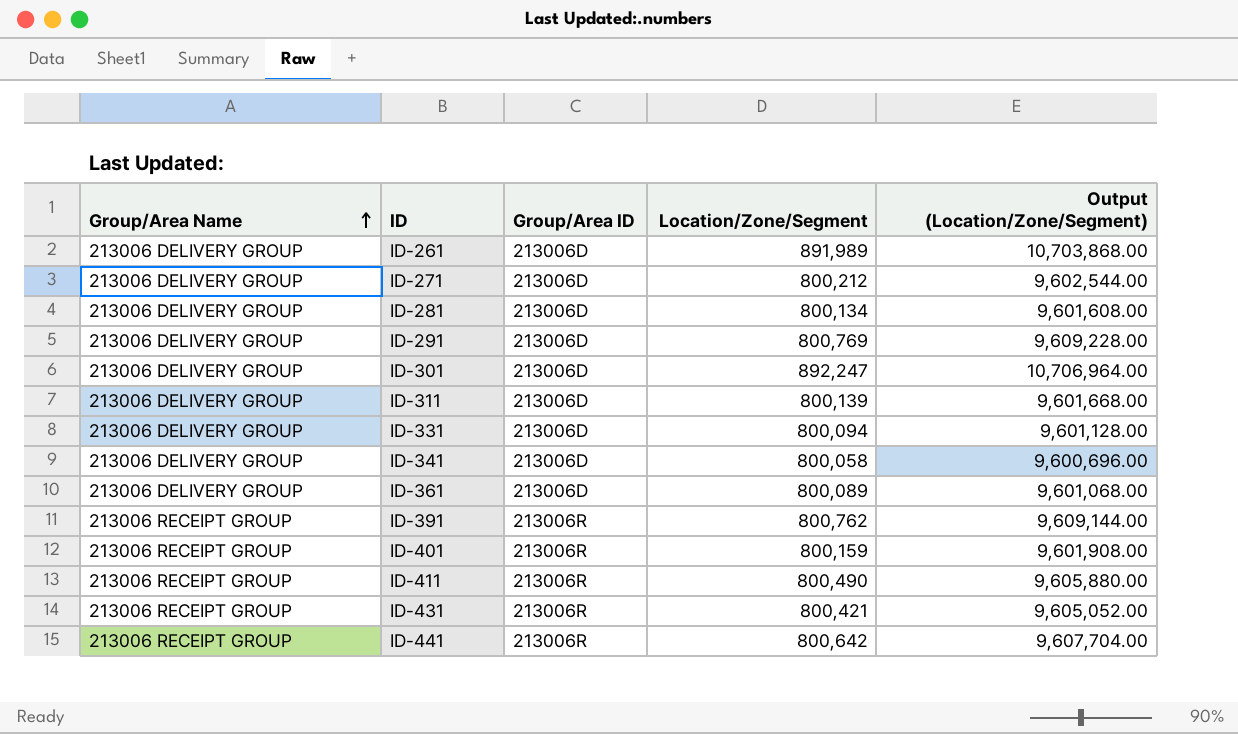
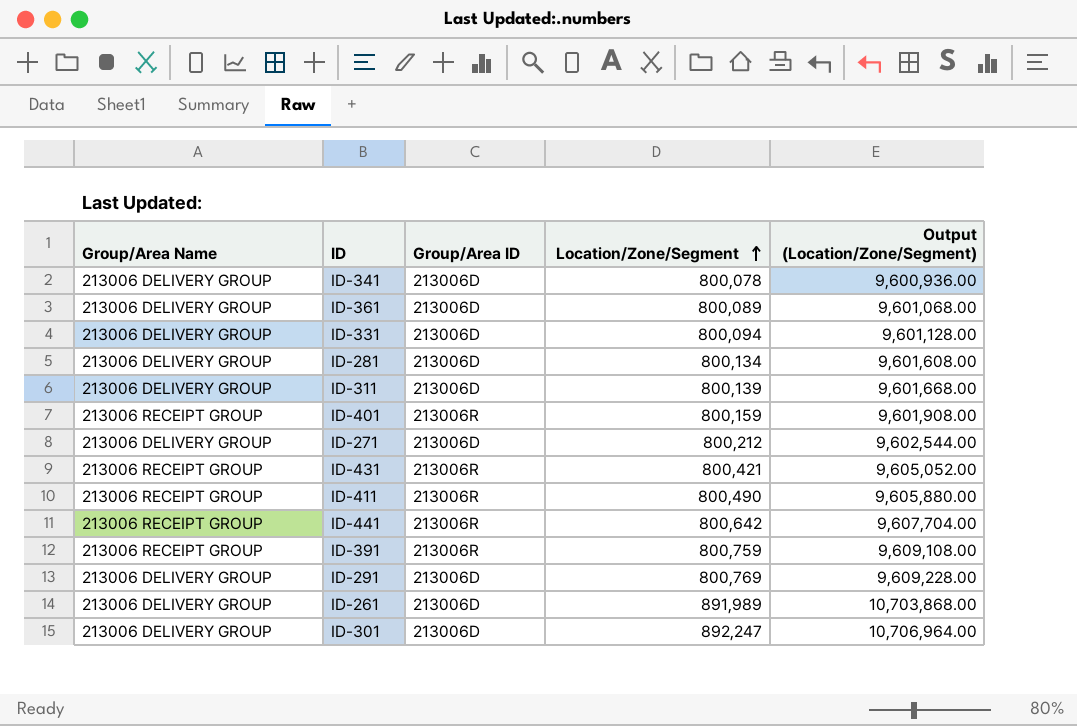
row order: Group/Area Name ascending -> Location/Zone/Segment ascending
ID-341 | Location/Zone/Segment: 800,058 -> 800,078
ID-341 | Output (Location/Zone/Segment): 9,600,696.00 -> 9,600,936.00
ID-391 | Location/Zone/Segment: 800,762 -> 800,759
ID-391 | Output (Location/Zone/Segment): 9,609,144.00 -> 9,609,108.00

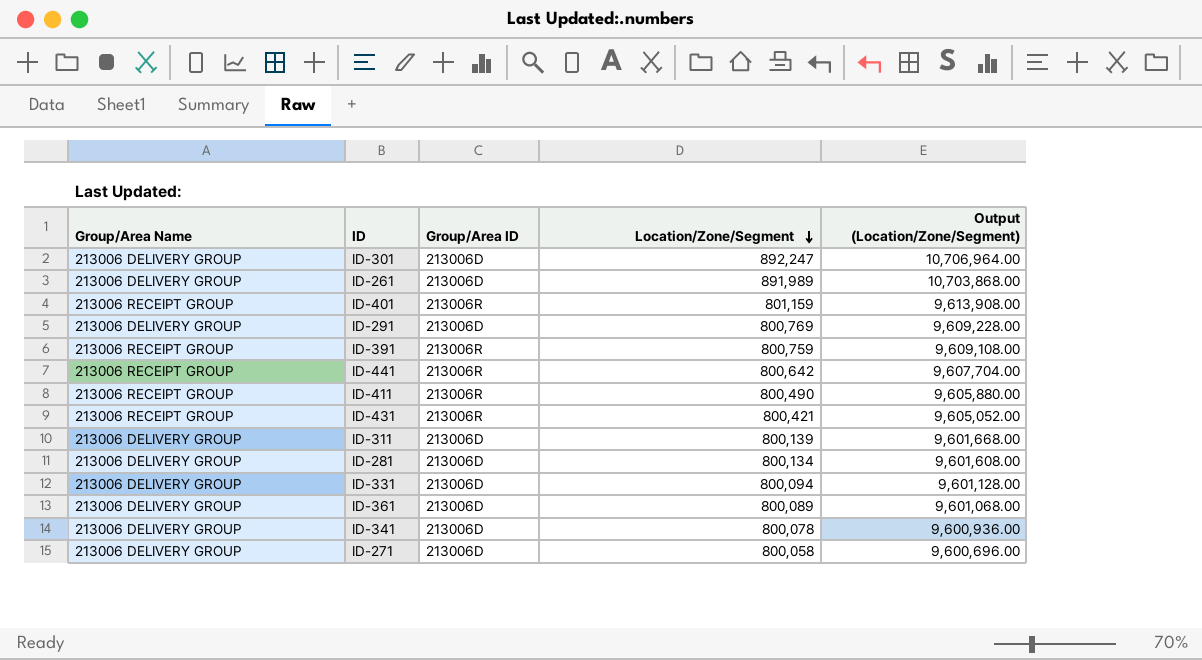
row order: Location/Zone/Segment ascending -> Location/Zone/Segment descending
ID-401 | Location/Zone/Segment: 800,159 -> 801,159
ID-401 | Output (Location/Zone/Segment): 9,601,908.00 -> 9,613,908.00
ID-271 | Location/Zone/Segment: 800,212 -> 800,058
ID-271 | Output (Location/Zone/Segment): 9,602,544.00 -> 9,600,696.00

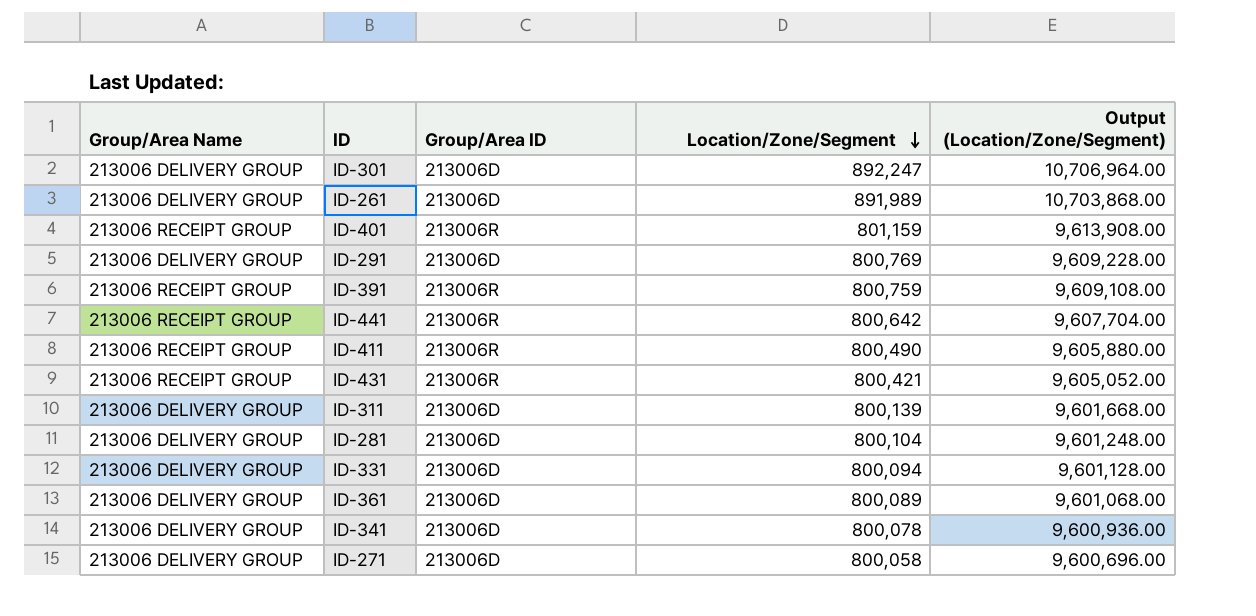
ID-281 | Location/Zone/Segment: 800,134 -> 800,104
ID-281 | Output (Location/Zone/Segment): 9,601,608.00 -> 9,601,248.00

